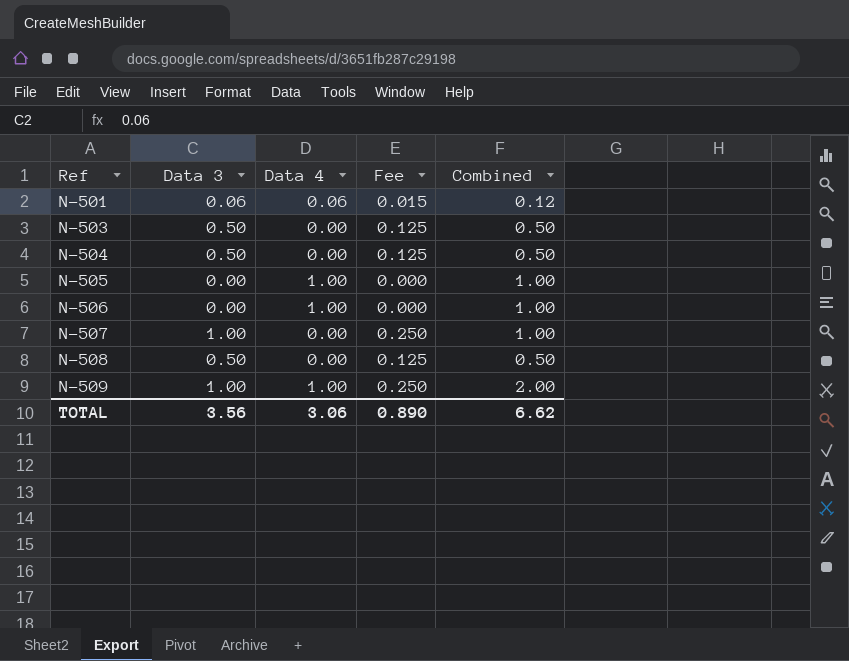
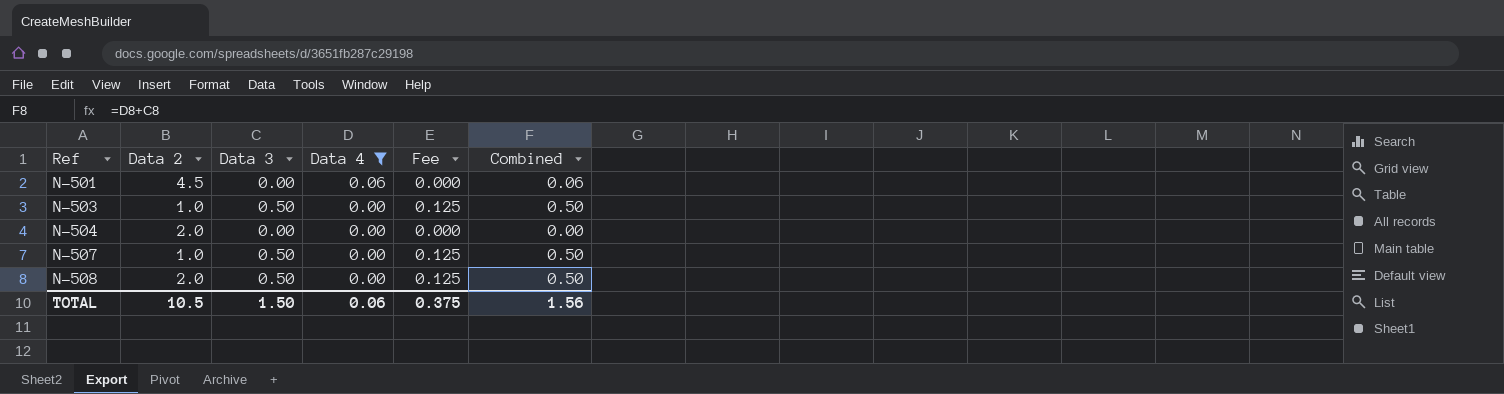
filter: none -> Data 4 != 1.00
column Data 2 | position: none -> 2
N-501 | Data 3: 0.06 -> 0.00
N-501 | Fee: 0.015 -> 0.000
N-501 | Combined: 0.12 -> 0.06
N-504 | Data 3: 0.50 -> 0.00
N-504 | Fee: 0.125 -> 0.000
N-504 | Combined: 0.50 -> 0.00
N-507 | Data 3: 1.00 -> 0.50
N-507 | Fee: 0.250 -> 0.125
N-507 | Combined: 1.00 -> 0.50
TOTAL | Data 3: 3.56 -> 1.50
TOTAL | Data 4: 3.06 -> 0.06
TOTAL | Fee: 0.890 -> 0.375
TOTAL | Combined: 6.62 -> 1.56

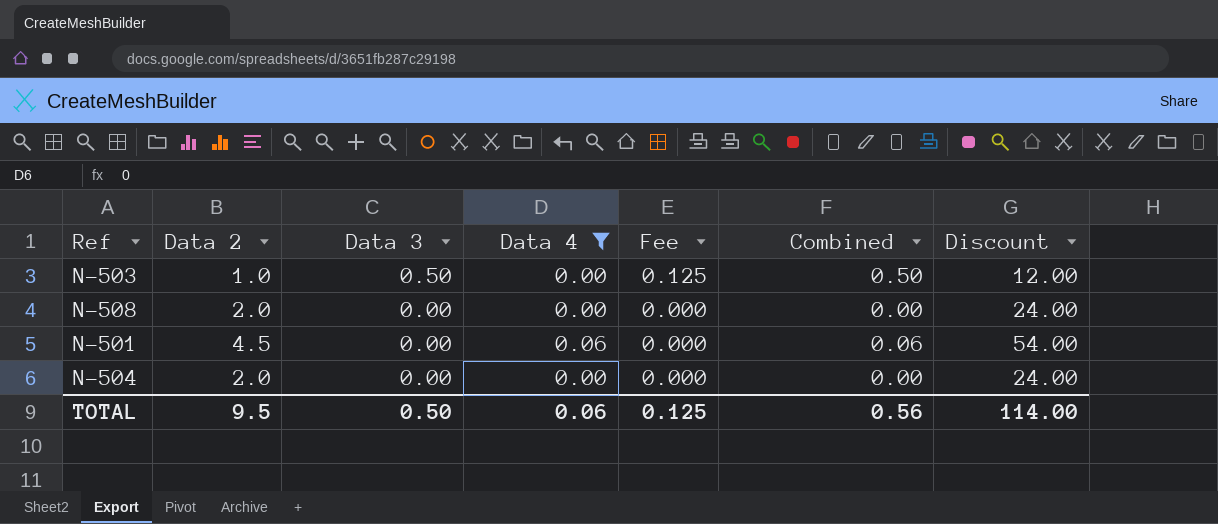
row order: Ref ascending -> Data 3 descending
column Discount | formula: none -> [Data 2] * 12
row N-507: 1.0 | 0.50 | 0.00 | 0.125 | 0.50 -> none
N-508 | Data 3: 0.50 -> 0.00
N-508 | Fee: 0.125 -> 0.000
N-508 | Combined: 0.50 -> 0.00
TOTAL | Data 2: 10.5 -> 9.5
TOTAL | Data 3: 1.50 -> 0.50
TOTAL | Fee: 0.375 -> 0.125
TOTAL | Combined: 1.56 -> 0.56

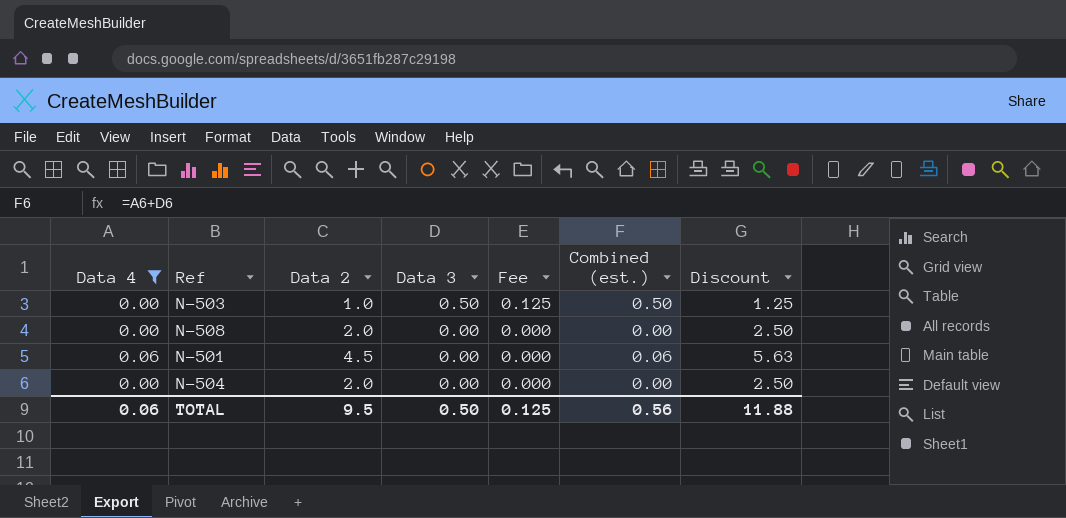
column Data 4 | position: 4 -> 1
column name: Combined -> Combined (est.)
column Discount | formula: [Data 2] * 12 -> [Data 2] * 1.25
TOTAL | Discount: 114.00 -> 11.88

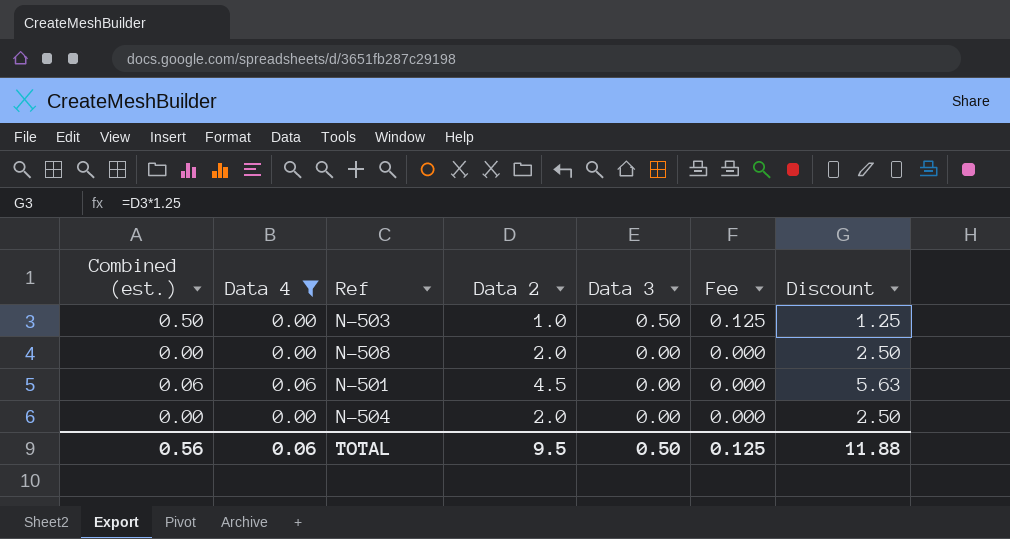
column Combined (est.) | position: 6 -> 1

